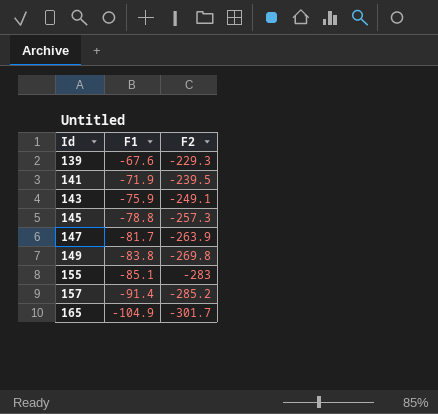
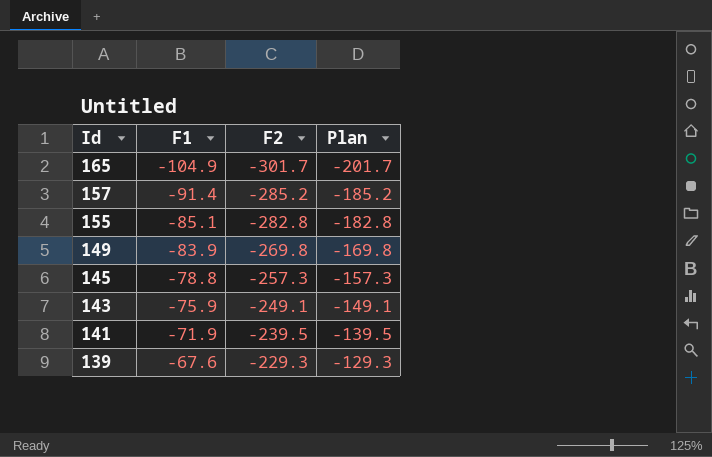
row order: Id ascending -> Id descending
column Plan | formula: none -> [F2] + 100
row 147: -81.7 | -263.9 -> none
155 | F2: -283 -> -282.8
149 | F1: -83.8 -> -83.9

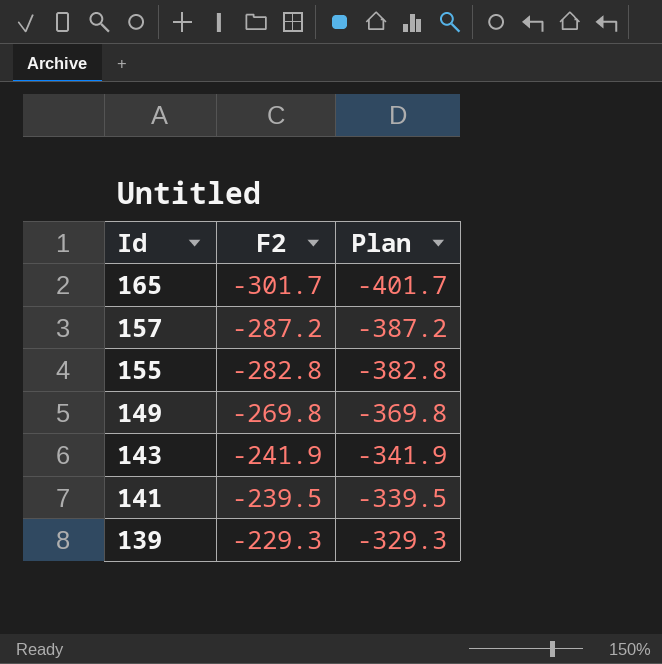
column F1 | position: 2 -> none
column Plan | formula: [F2] + 100 -> [F2] - 100
row 145: -78.8 | -257.3 | -157.3 -> none
157 | F2: -285.2 -> -287.2
143 | F2: -249.1 -> -241.9

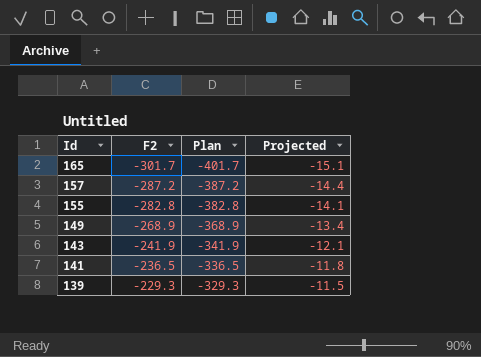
column Projected | formula: none -> [F2] * 0.05
149 | F2: -269.8 -> -268.9
149 | Plan: -369.8 -> -368.9
141 | F2: -239.5 -> -236.5
141 | Plan: -339.5 -> -336.5

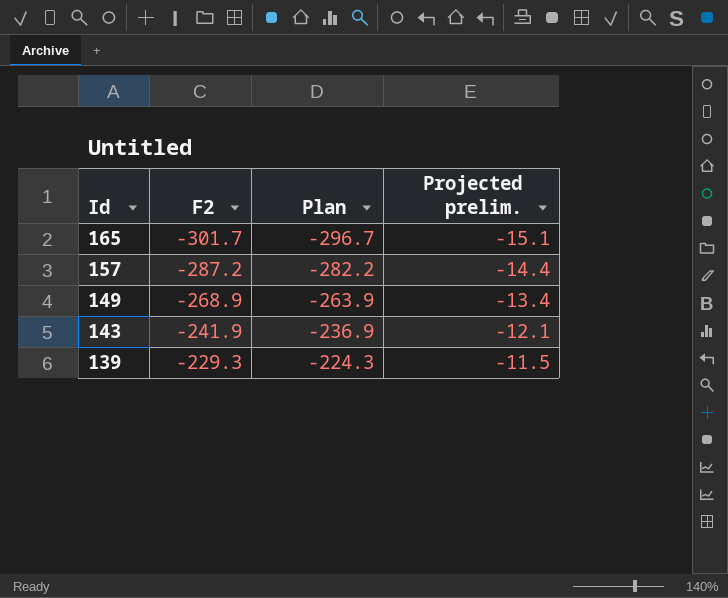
column Plan | formula: [F2] - 100 -> [F2] + 5
column name: Projected -> Projected prelim.
row 155: -282.8 | -382.8 | -14.1 -> none
row 141: -236.5 | -336.5 | -11.8 -> none

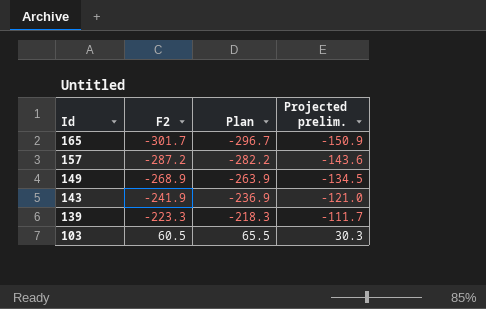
column Projected prelim. | formula: [F2] * 0.05 -> [F2] * 0.5
139 | F2: -229.3 -> -223.3
139 | Plan: -224.3 -> -218.3
row 103: none -> 60.5 | 65.5 | 30.3

